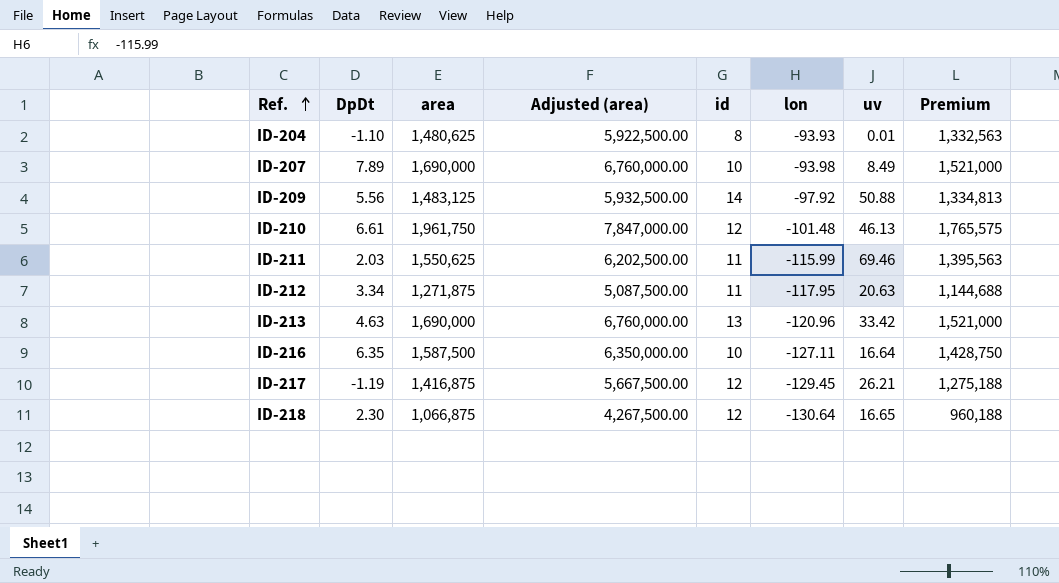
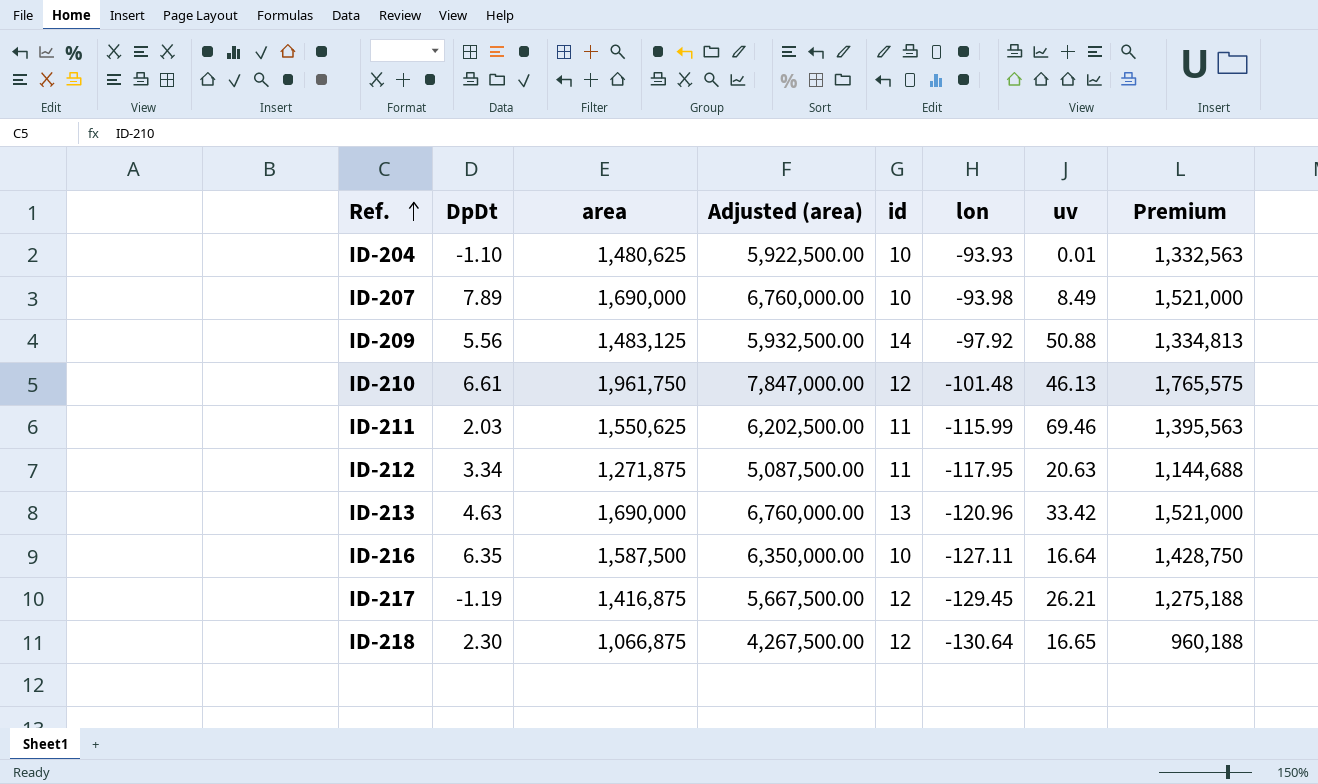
ID-204 | id: 8 -> 10

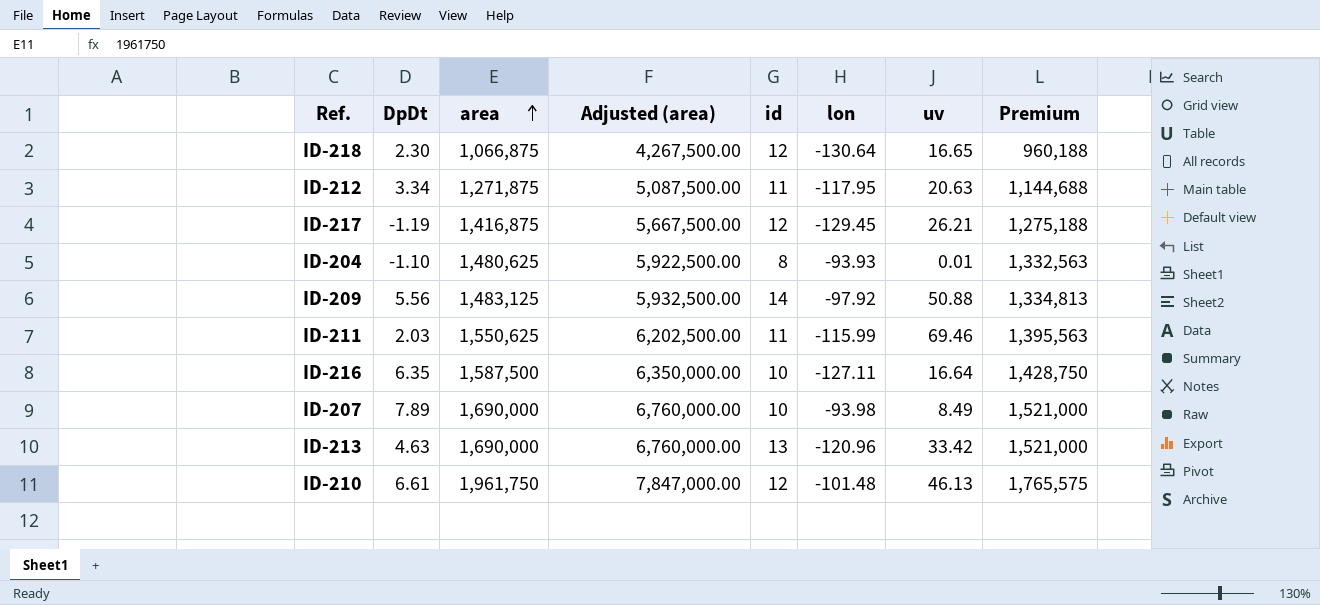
row order: Ref. ascending -> area ascending
ID-204 | id: 10 -> 8

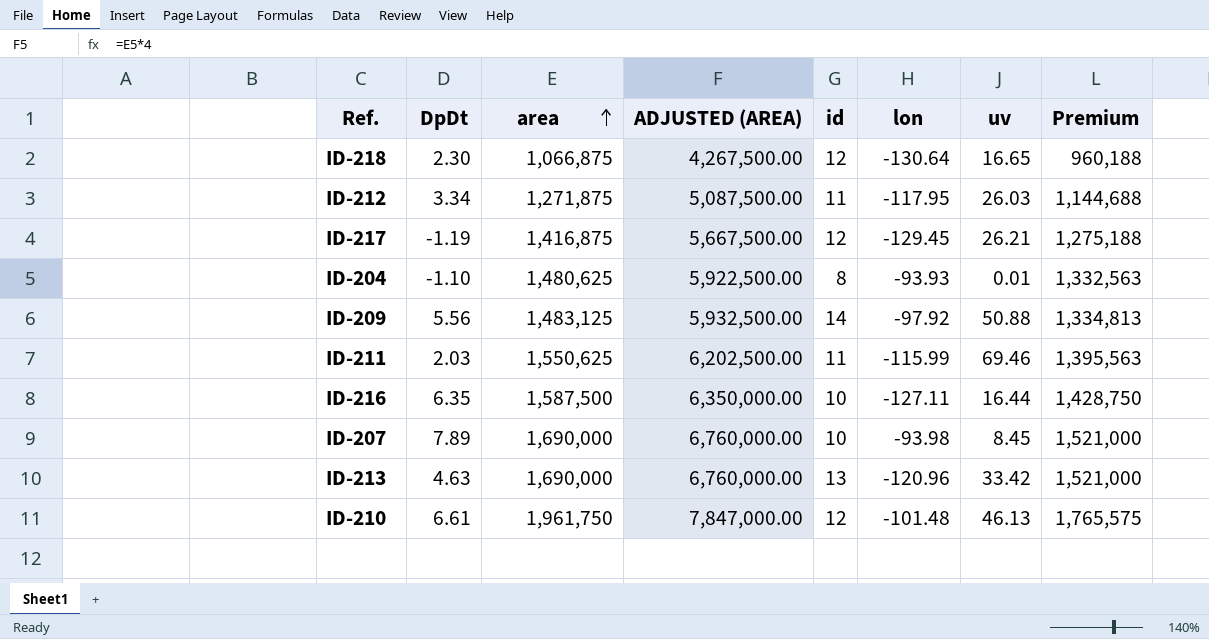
column name: Adjusted (area) -> ADJUSTED (AREA)
ID-212 | uv: 20.63 -> 26.03
ID-216 | uv: 16.64 -> 16.44
ID-207 | uv: 8.49 -> 8.45

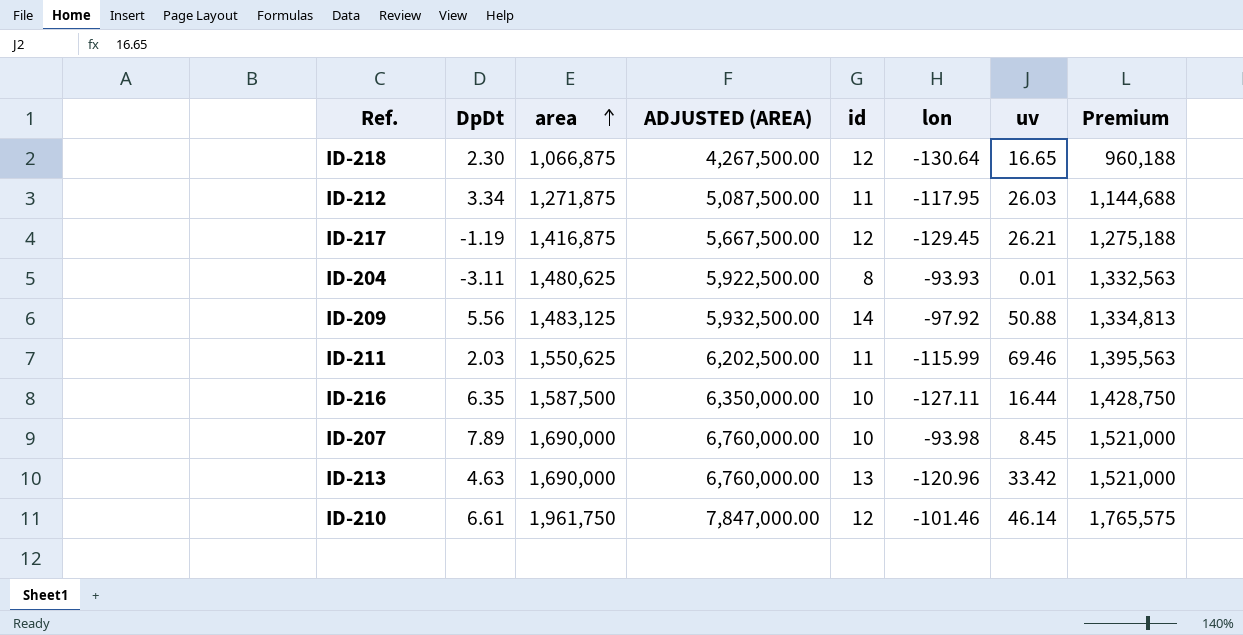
ID-204 | DpDt: -1.10 -> -3.11
ID-210 | lon: -101.48 -> -101.46
ID-210 | uv: 46.13 -> 46.14

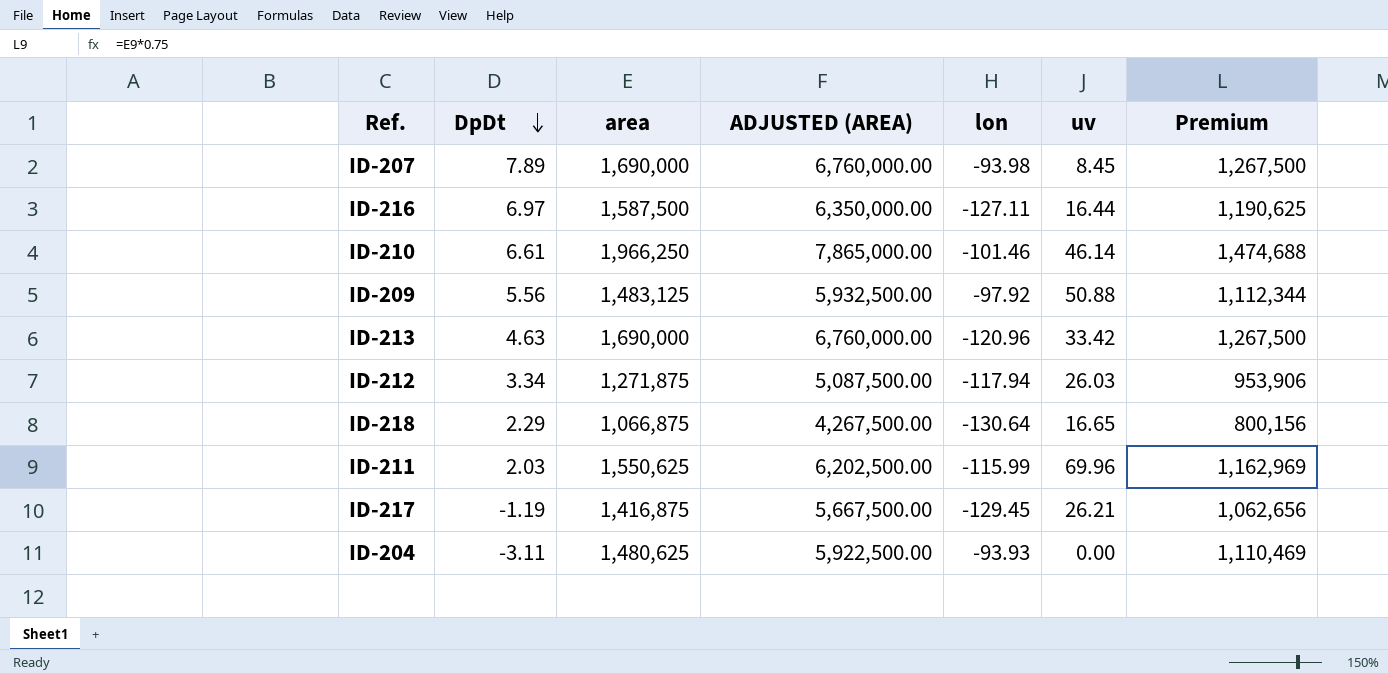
row order: area ascending -> DpDt descending
column id | position: 5 -> none
column Premium | formula: [area] * 0.9 -> [area] * 0.75
ID-216 | DpDt: 6.35 -> 6.97
ID-210 | area: 1,961,750 -> 1,966,250
ID-210 | ADJUSTED (AREA): 7,847,000.00 -> 7,865,000.00
ID-212 | lon: -117.95 -> -117.94
ID-218 | DpDt: 2.30 -> 2.29
ID-211 | uv: 69.46 -> 69.96
ID-204 | uv: 0.01 -> 0.00

